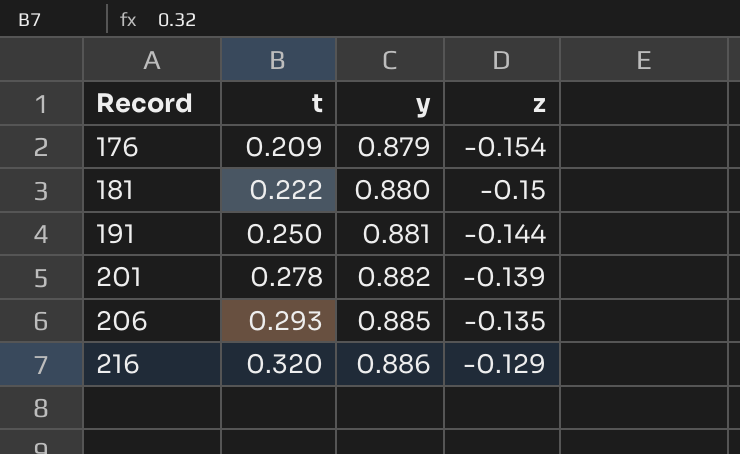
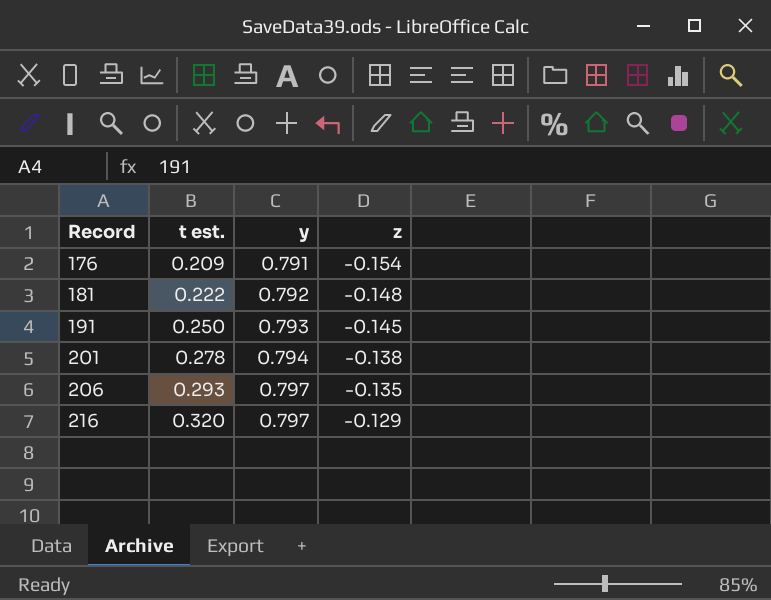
column name: t -> t est.
176 | y: 0.879 -> 0.791
181 | y: 0.880 -> 0.792
181 | z: -0.15 -> -0.148
191 | y: 0.881 -> 0.793
191 | z: -0.144 -> -0.145
201 | y: 0.882 -> 0.794
201 | z: -0.139 -> -0.138
206 | y: 0.885 -> 0.797
216 | y: 0.886 -> 0.797

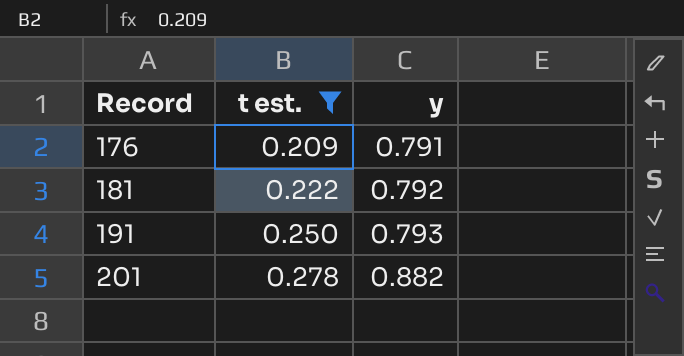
filter: none -> t est. <= 0.278
column z | position: 4 -> none
201 | y: 0.794 -> 0.882

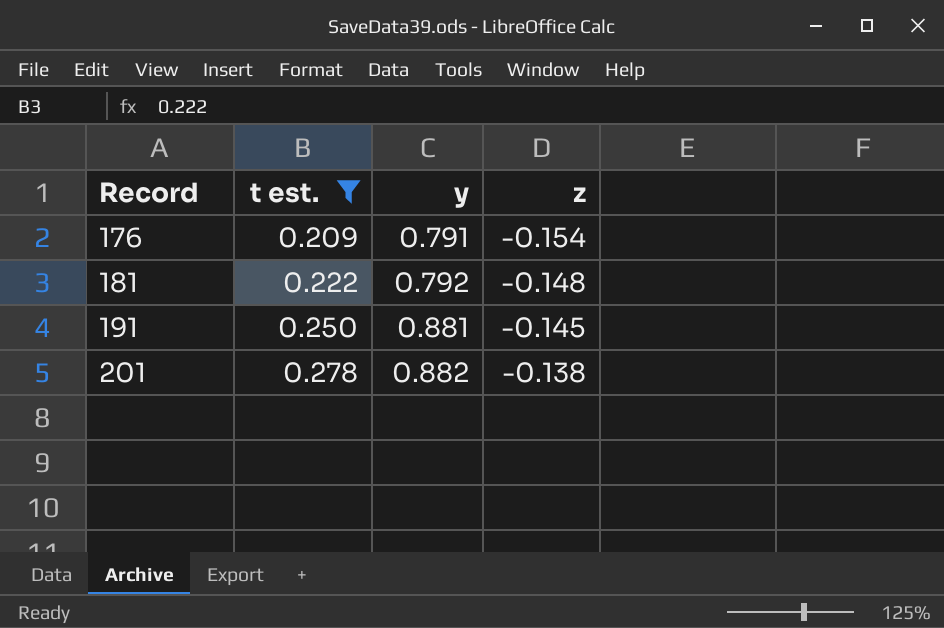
column z | position: none -> 4
191 | y: 0.793 -> 0.881

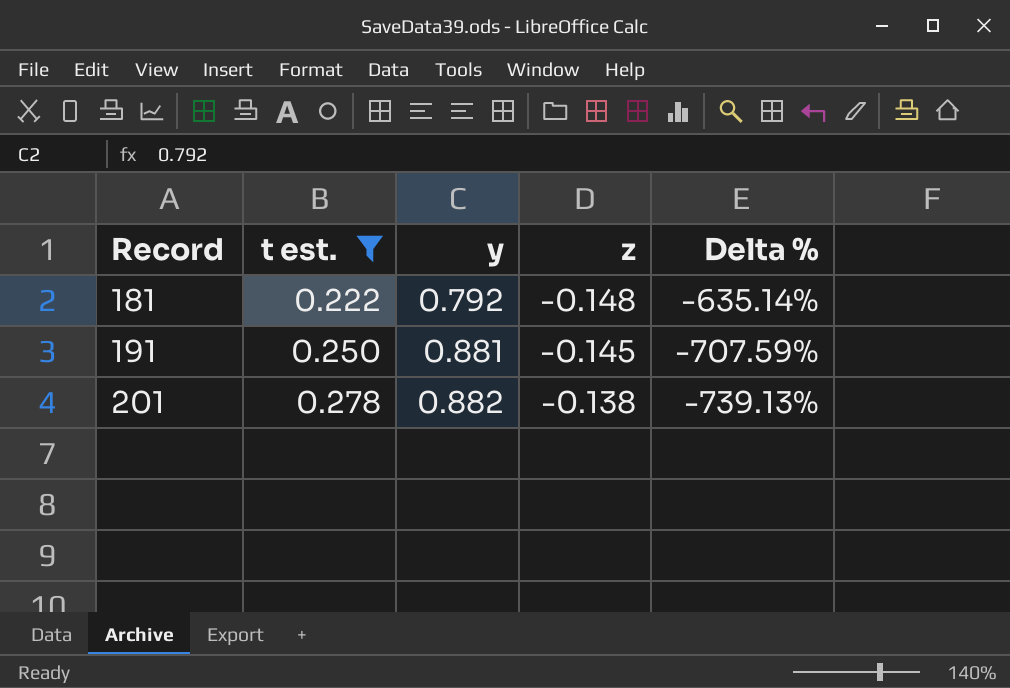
column Delta % | formula: none -> ([y] - [z]) / [z]
row 176: 0.209 | 0.791 | -0.154 -> none

